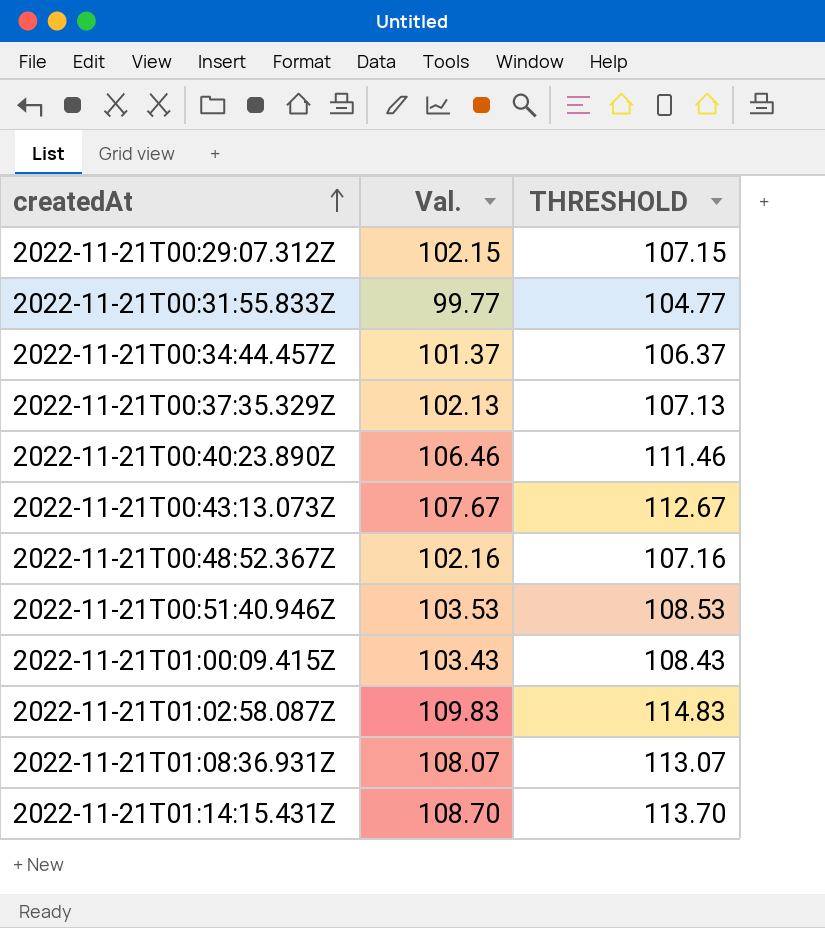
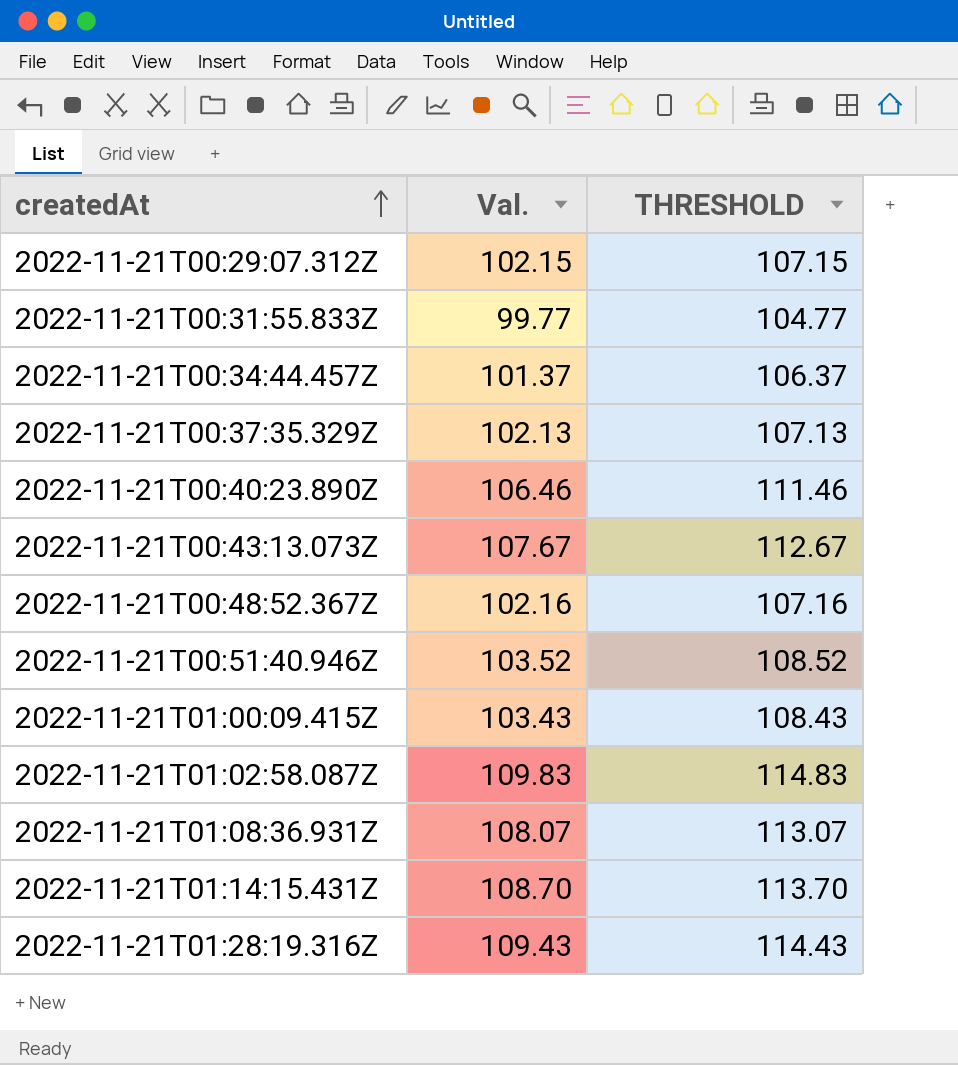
2022-11-21T00:51:40.946Z | Val.: 103.53 -> 103.52
2022-11-21T00:51:40.946Z | THRESHOLD: 108.53 -> 108.52
row 2022-11-21T01:28:19.316Z: none -> 109.43 | 114.43

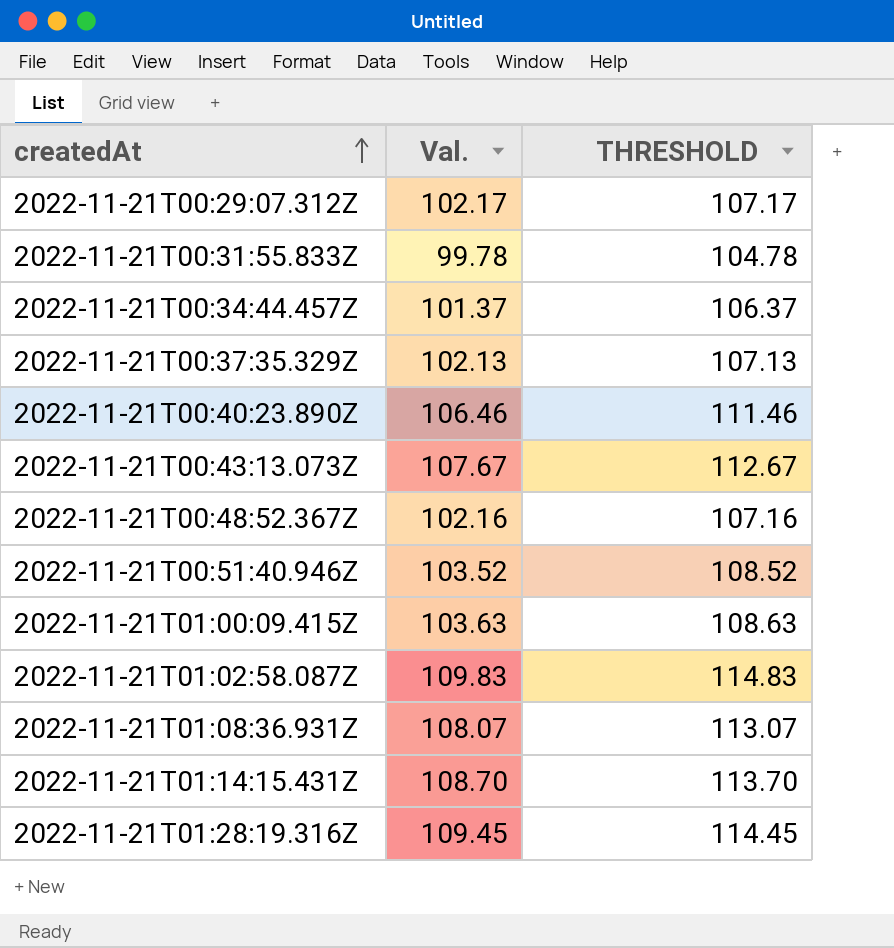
2022-11-21T00:29:07.312Z | Val.: 102.15 -> 102.17
2022-11-21T00:29:07.312Z | THRESHOLD: 107.15 -> 107.17
2022-11-21T00:31:55.833Z | Val.: 99.77 -> 99.78
2022-11-21T00:31:55.833Z | THRESHOLD: 104.77 -> 104.78
2022-11-21T01:00:09.415Z | Val.: 103.43 -> 103.63
2022-11-21T01:00:09.415Z | THRESHOLD: 108.43 -> 108.63
2022-11-21T01:28:19.316Z | Val.: 109.43 -> 109.45
2022-11-21T01:28:19.316Z | THRESHOLD: 114.43 -> 114.45

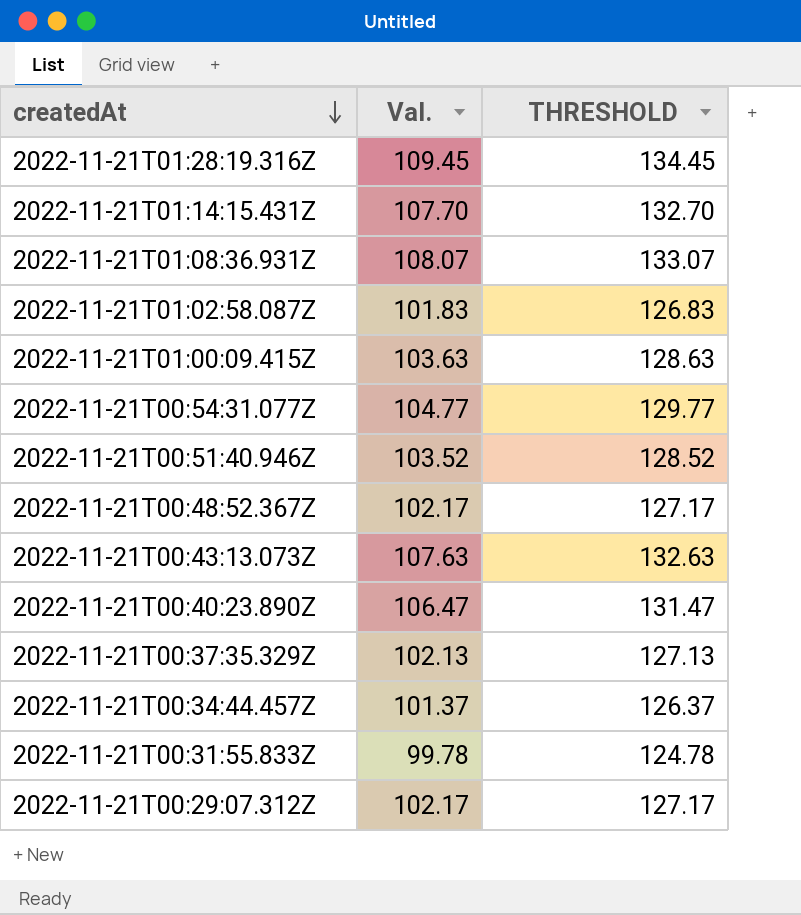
row order: createdAt ascending -> createdAt descending
column THRESHOLD | formula: [Val.] + 5 -> [Val.] + 25
2022-11-21T01:14:15.431Z | Val.: 108.70 -> 107.70
2022-11-21T01:02:58.087Z | Val.: 109.83 -> 101.83
row 2022-11-21T00:54:31.077Z: none -> 104.77 | 129.77
2022-11-21T00:48:52.367Z | Val.: 102.16 -> 102.17
2022-11-21T00:43:13.073Z | Val.: 107.67 -> 107.63
2022-11-21T00:40:23.890Z | Val.: 106.46 -> 106.47

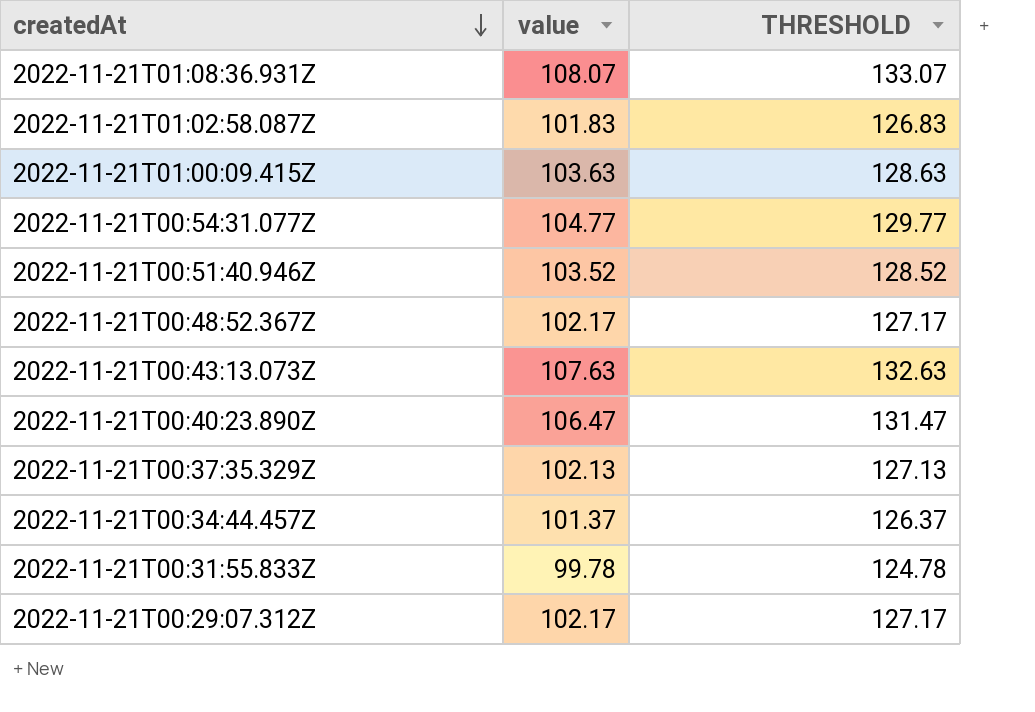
column name: Val. -> value
row 2022-11-21T01:28:19.316Z: 109.45 | 134.45 -> none
row 2022-11-21T01:14:15.431Z: 107.70 | 132.70 -> none

